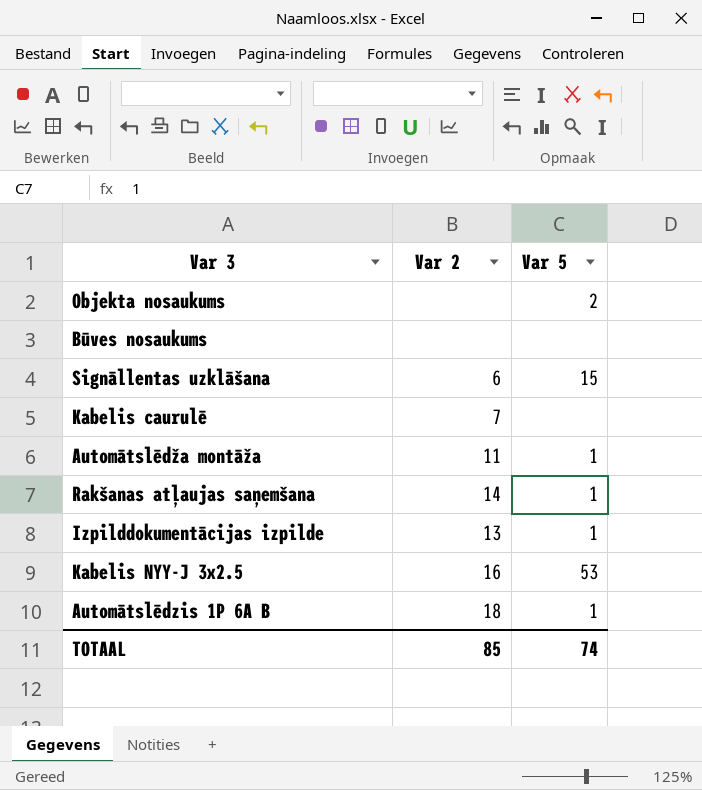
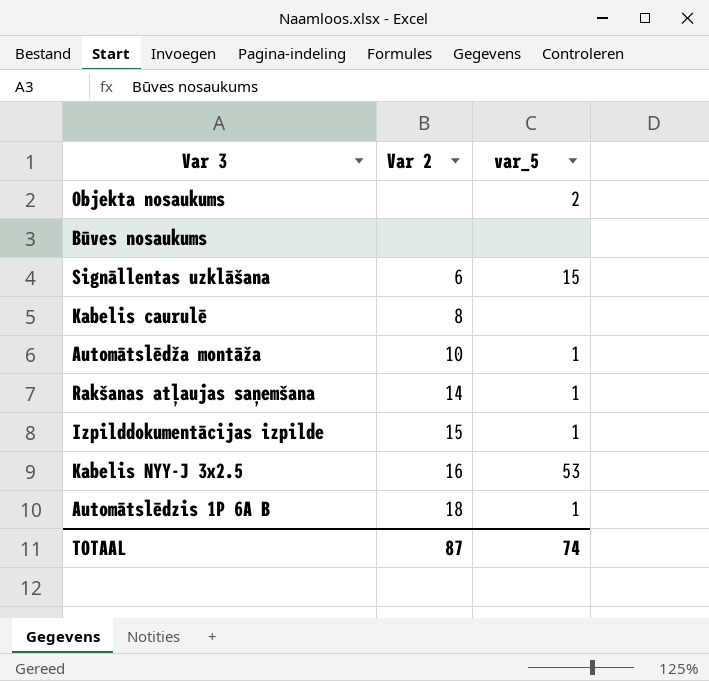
column name: Var 5 -> var_5
Kabelis caurulē | Var 2: 7 -> 8
Automātslēdža montāža | Var 2: 11 -> 10
Izpilddokumentācijas izpilde | Var 2: 13 -> 15
TOTAAL | Var 2: 85 -> 87

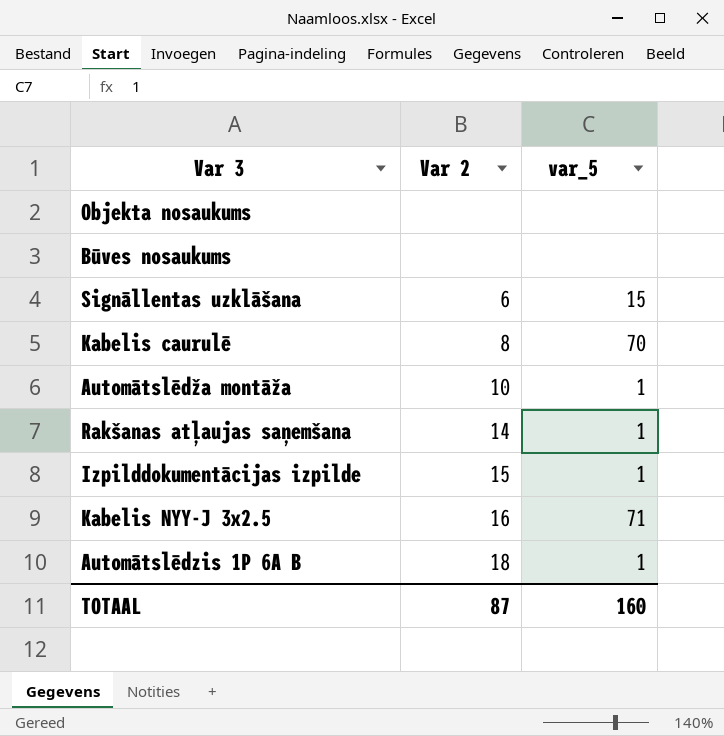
Objekta nosaukums | var_5: 2 -> none
Kabelis caurulē | var_5: none -> 70
Kabelis NYY-J 3x2.5 | var_5: 53 -> 71
TOTAAL | var_5: 74 -> 160

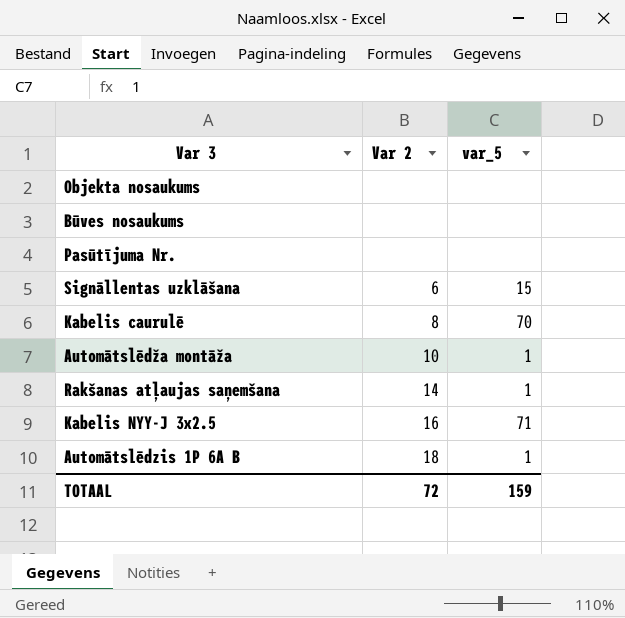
row Izpilddokumentācijas izpilde: 15 | 1 -> none
row Pasūtījuma Nr.: none -> none | none
TOTAAL | Var 2: 87 -> 72
TOTAAL | var_5: 160 -> 159

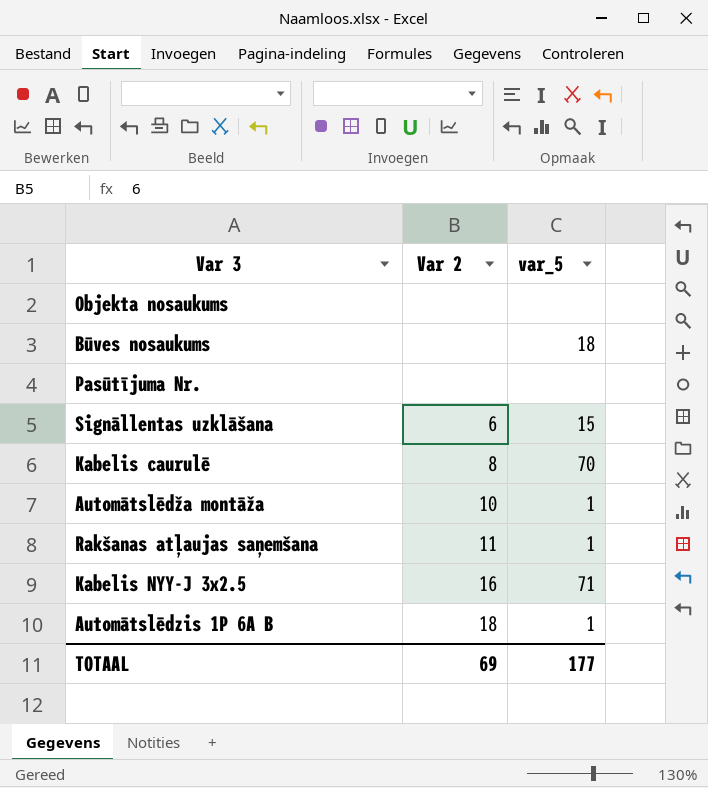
Būves nosaukums | var_5: none -> 18
Rakšanas atļaujas saņemšana | Var 2: 14 -> 11
TOTAAL | Var 2: 72 -> 69
TOTAAL | var_5: 159 -> 177

